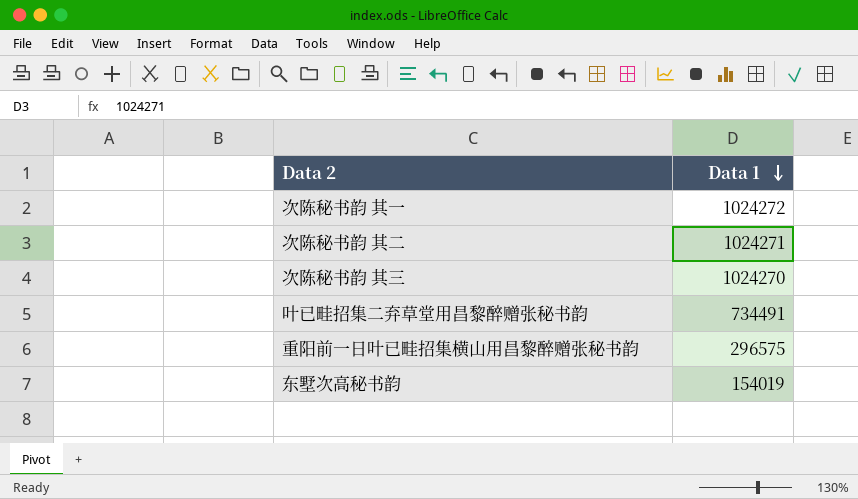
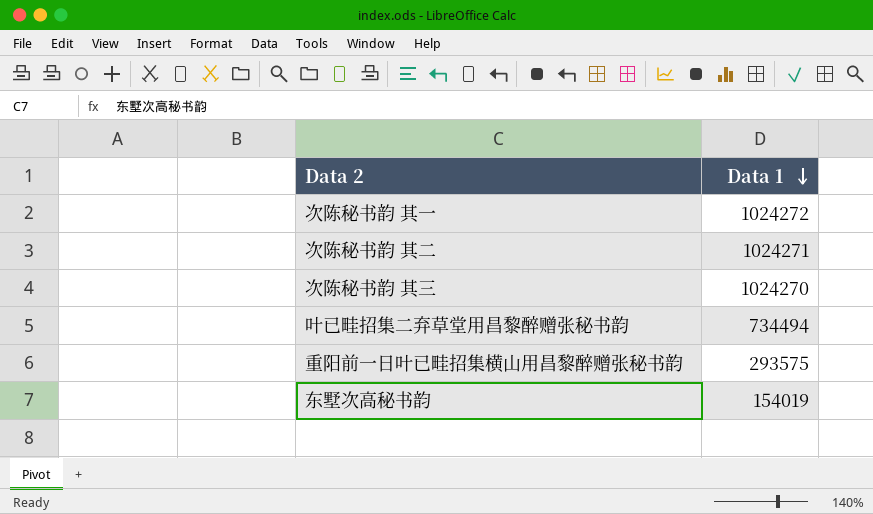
叶已畦招集二弃草堂用昌黎醉赠张秘书韵 | Data 1: 734491 -> 734494
重阳前一日叶已畦招集横山用昌黎醉赠张秘书韵 | Data 1: 296575 -> 293575

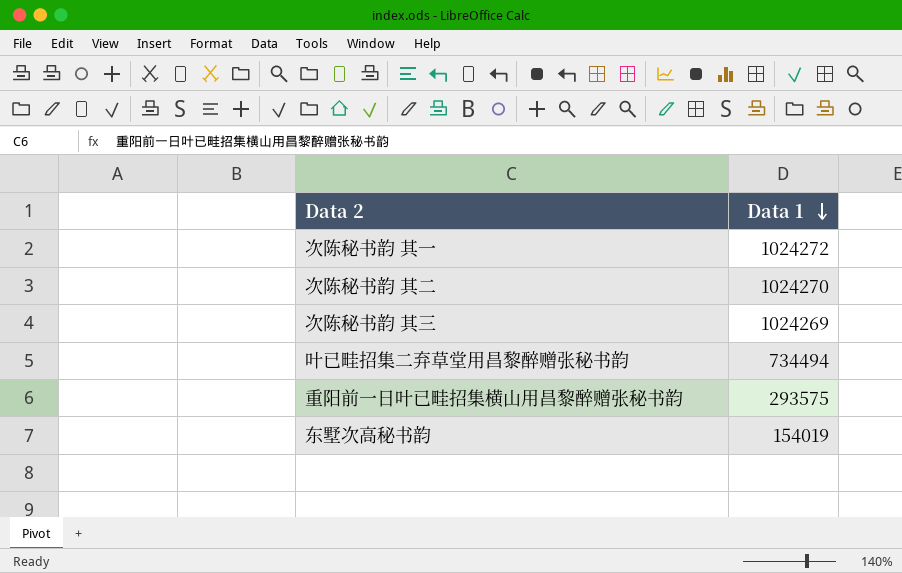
次陈秘书韵 其二 | Data 1: 1024271 -> 1024270
次陈秘书韵 其三 | Data 1: 1024270 -> 1024269

